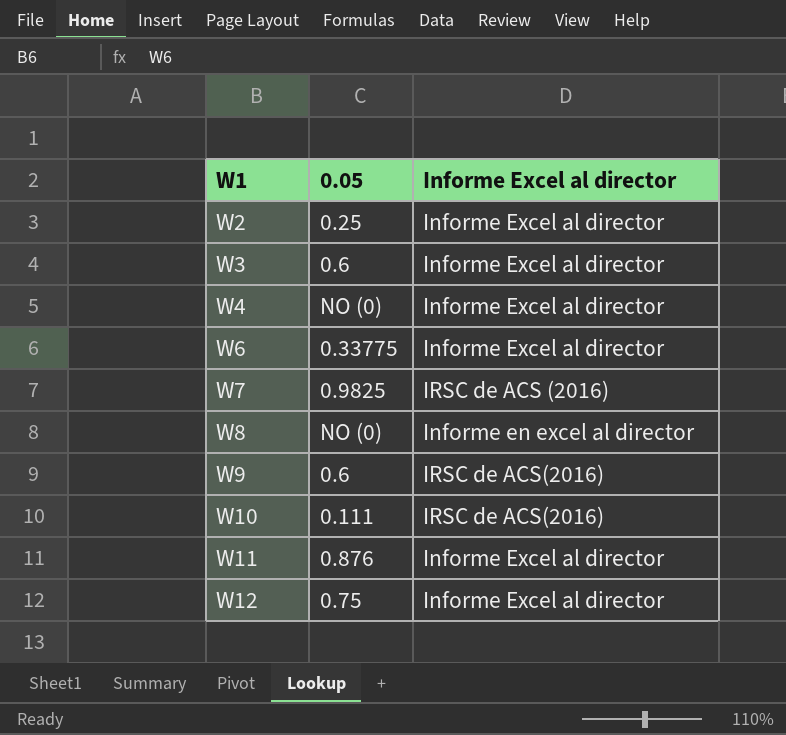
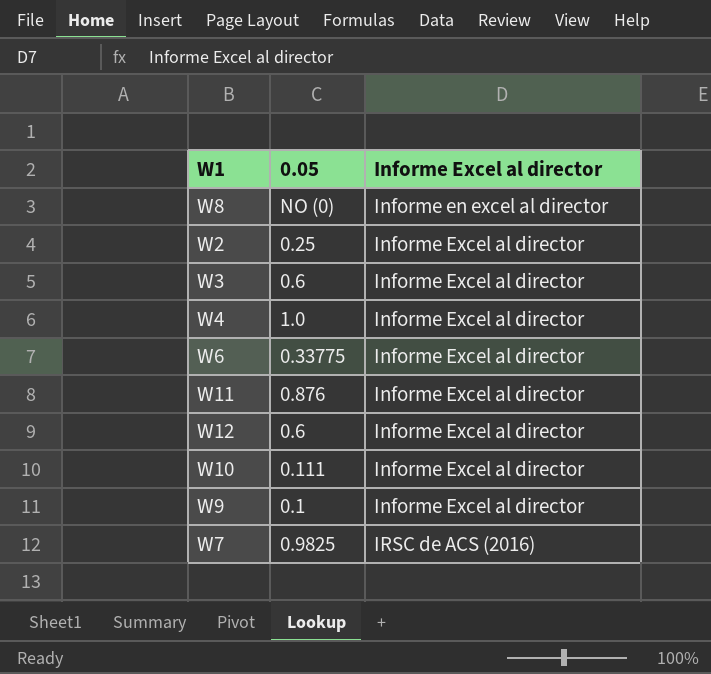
row order: W1 ascending -> Informe Excel al director ascending
W4 | 0.05: NO (0) -> 1.0
W12 | 0.05: 0.75 -> 0.6
W10 | Informe Excel al director: IRSC de ACS(2016) -> Informe Excel al director
W9 | 0.05: 0.6 -> 0.1
W9 | Informe Excel al director: IRSC de ACS(2016) -> Informe Excel al director

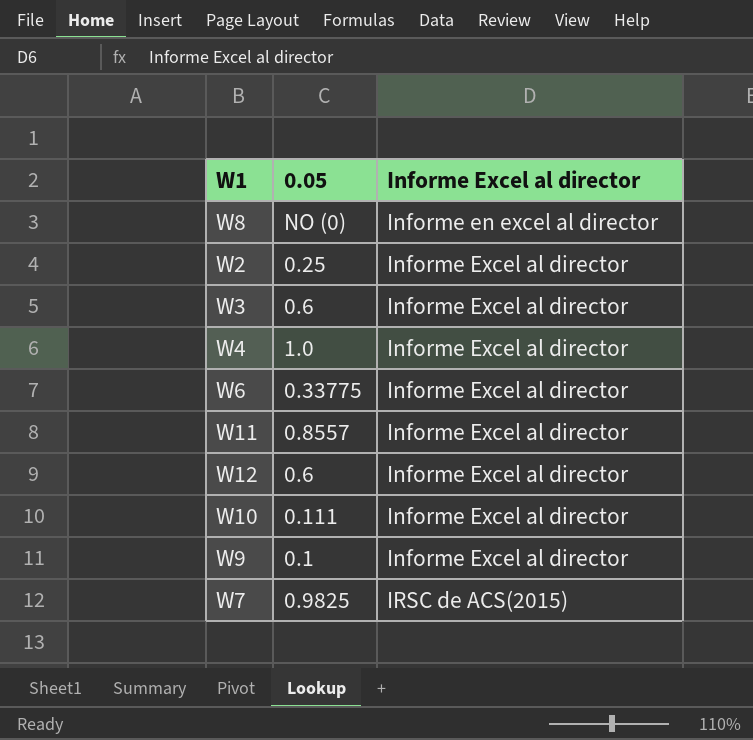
W11 | 0.05: 0.876 -> 0.8557
W7 | Informe Excel al director: IRSC de ACS (2016) -> IRSC de ACS(2015)

